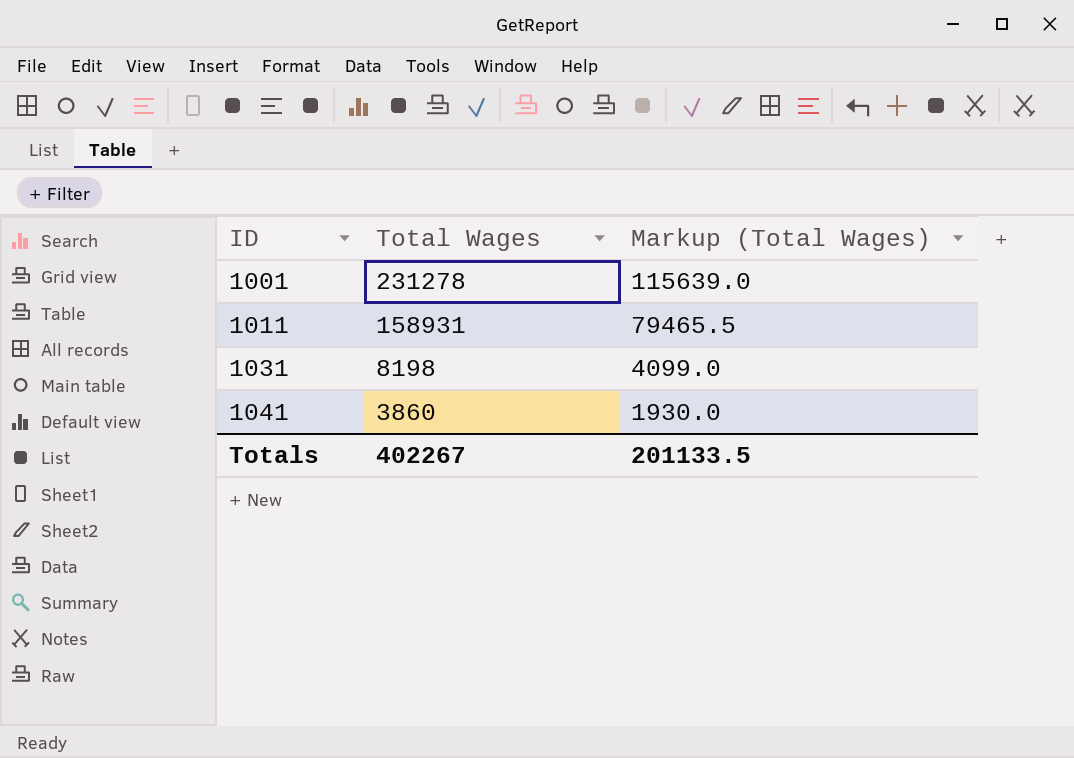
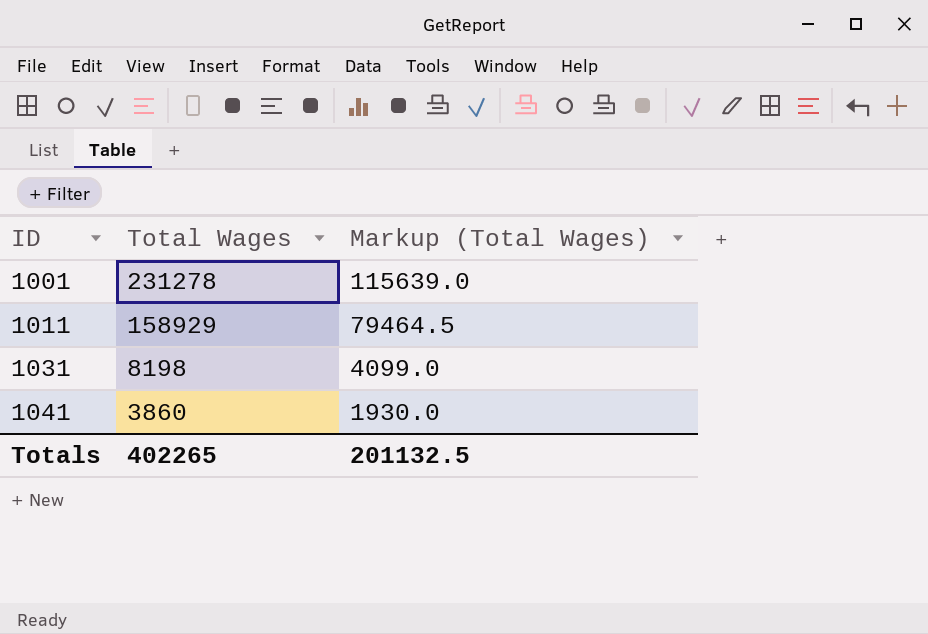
1011 | Total Wages: 158931 -> 158929
1011 | Markup (Total Wages): 79465.5 -> 79464.5
Totals | Total Wages: 402267 -> 402265
Totals | Markup (Total Wages): 201133.5 -> 201132.5

